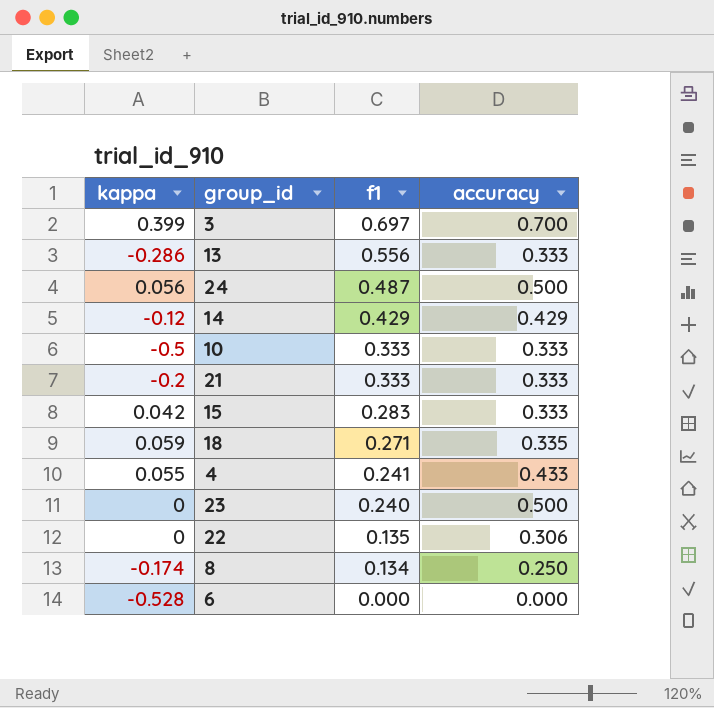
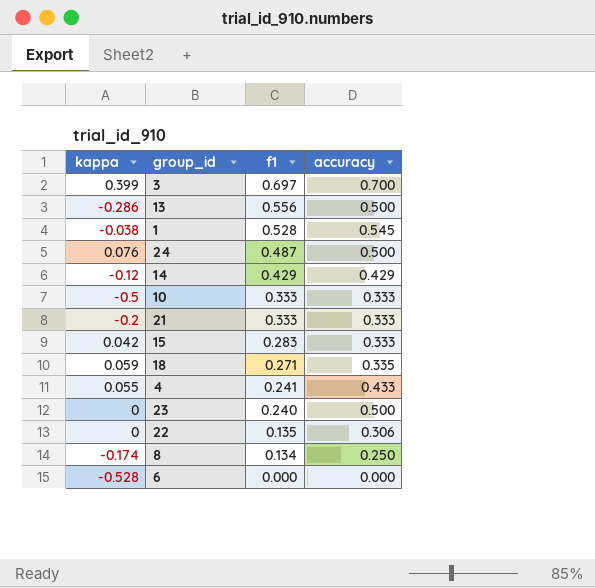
13 | accuracy: 0.333 -> 0.500
row 1: none -> -0.038 | 0.528 | 0.545
24 | kappa: 0.056 -> 0.076

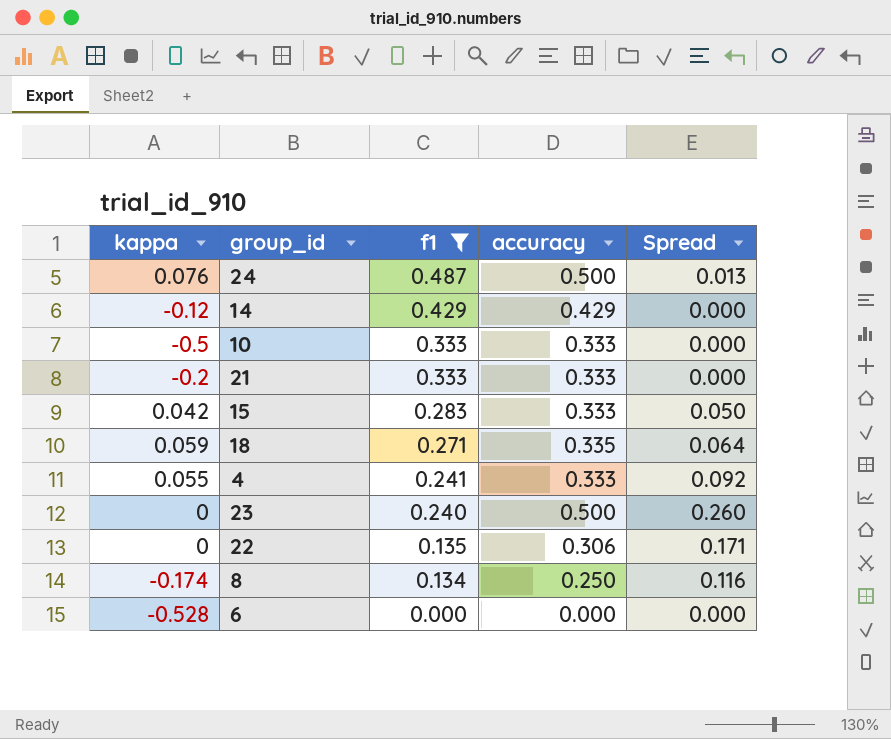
filter: none -> f1 <= 0.487
column Spread | formula: none -> [accuracy] - [f1]
4 | accuracy: 0.433 -> 0.333

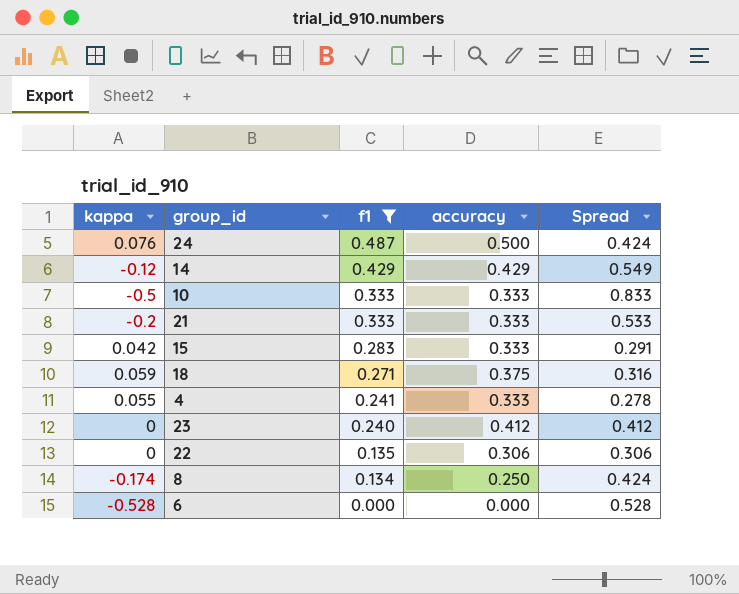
column Spread | formula: [accuracy] - [f1] -> [accuracy] - [kappa]
18 | accuracy: 0.335 -> 0.375
23 | accuracy: 0.500 -> 0.412

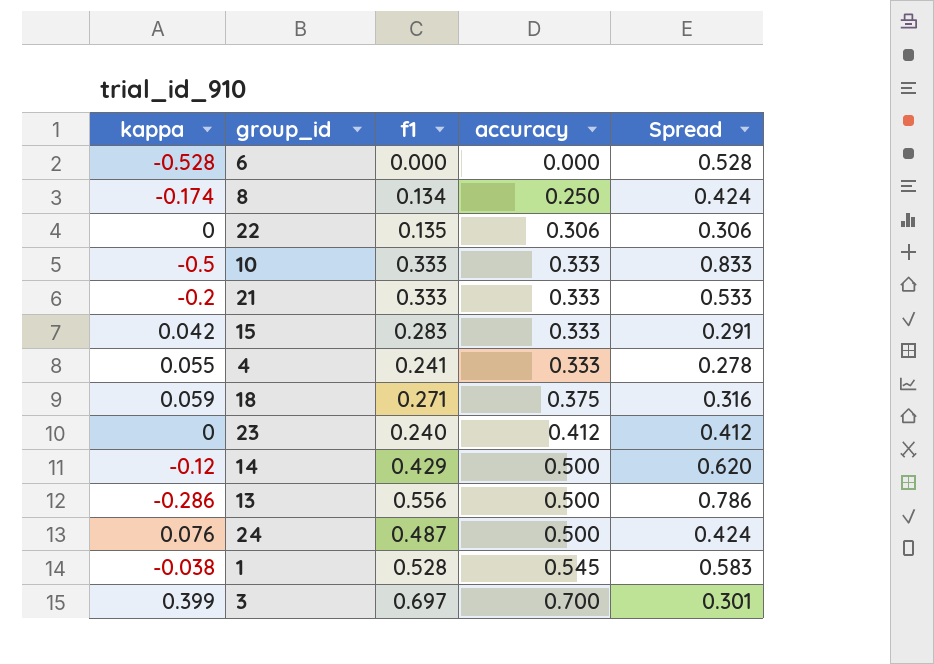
filter: f1 <= 0.487 -> none
row order: f1 descending -> accuracy ascending
14 | accuracy: 0.429 -> 0.500
14 | Spread: 0.549 -> 0.620

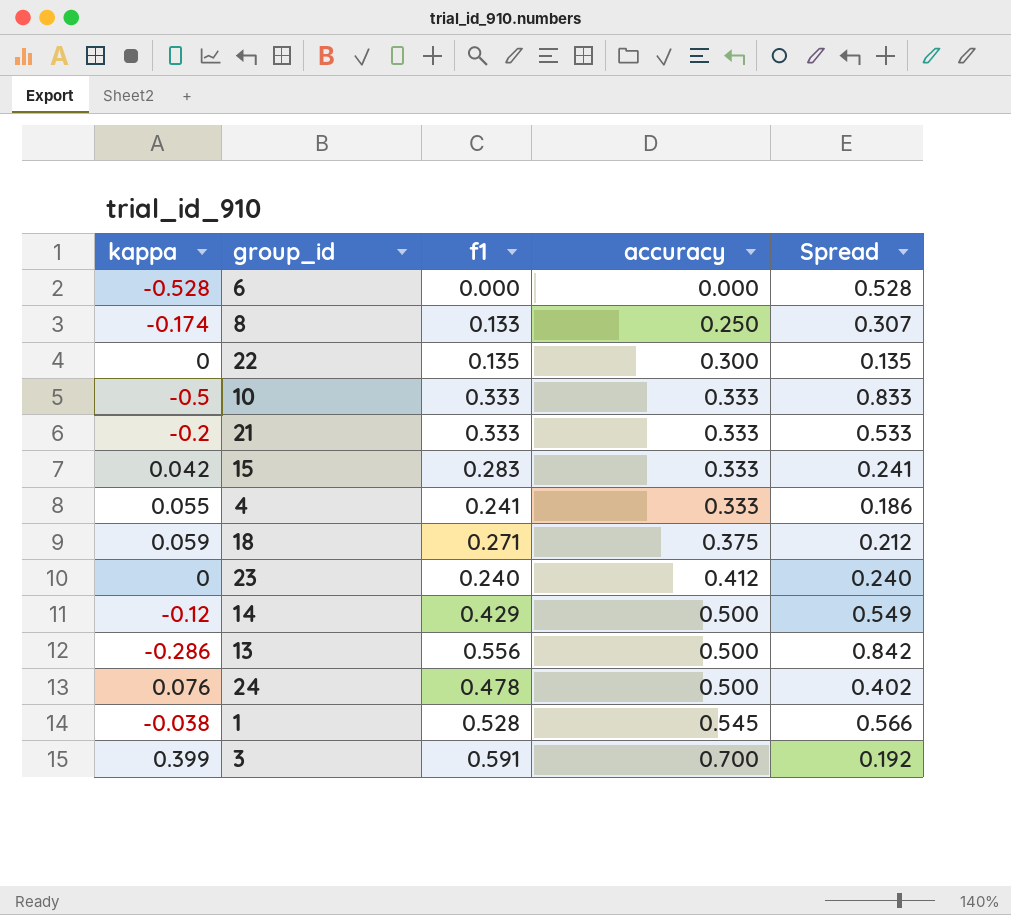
column Spread | formula: [accuracy] - [kappa] -> [f1] - [kappa]
8 | f1: 0.134 -> 0.133
22 | accuracy: 0.306 -> 0.300
24 | f1: 0.487 -> 0.478
3 | f1: 0.697 -> 0.591

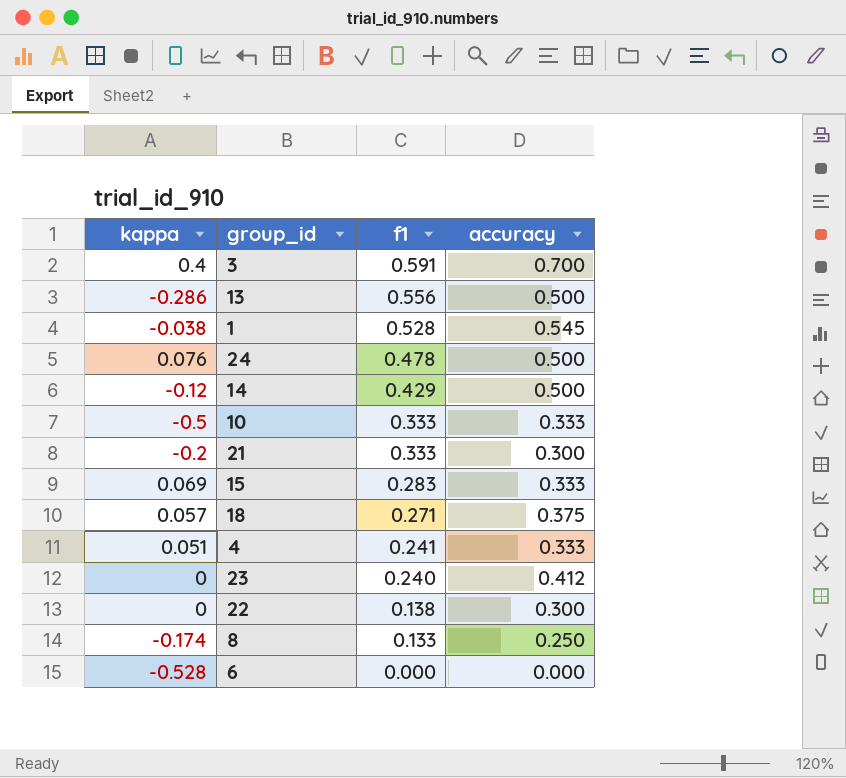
row order: accuracy ascending -> f1 descending
column Spread | formula: [f1] - [kappa] -> none
3 | kappa: 0.399 -> 0.4
21 | accuracy: 0.333 -> 0.300
15 | kappa: 0.042 -> 0.069
18 | kappa: 0.059 -> 0.057
4 | kappa: 0.055 -> 0.051
22 | f1: 0.135 -> 0.138

